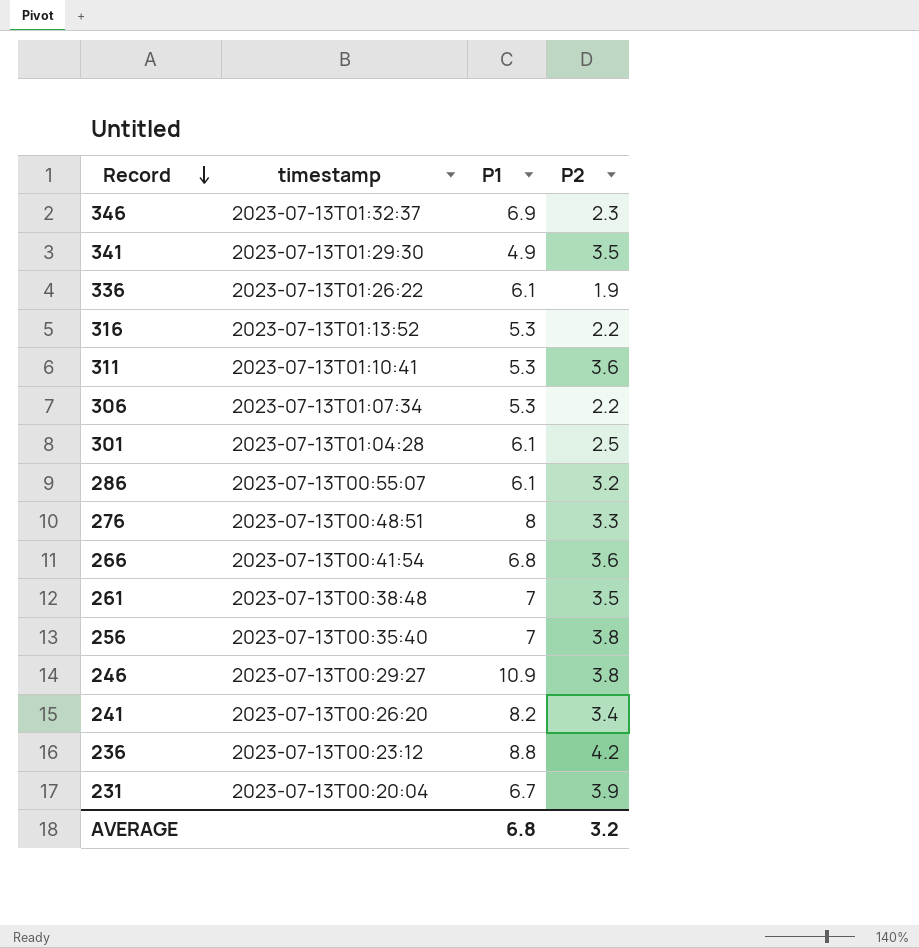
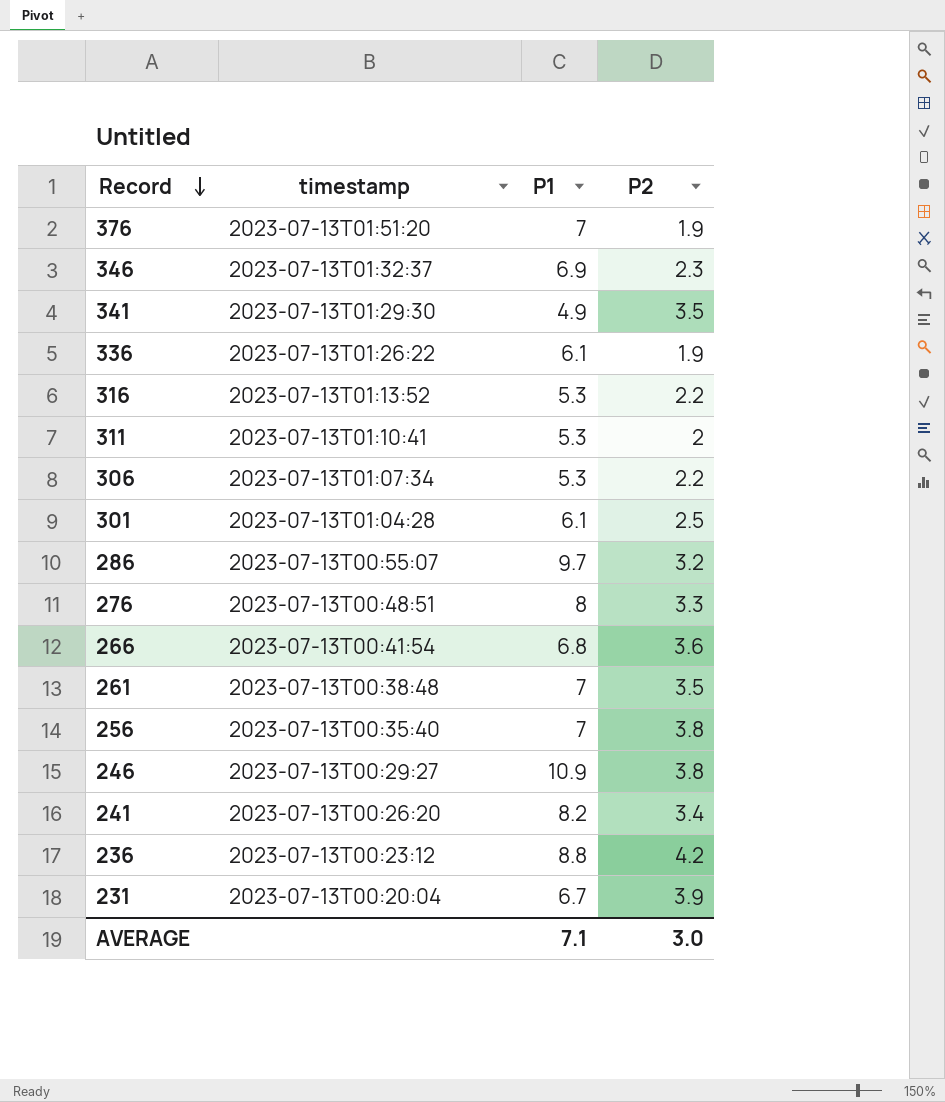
row 376: none -> 2023-07-13T01:51:20 | 7 | 1.9
311 | P2: 3.6 -> 2
286 | P1: 6.1 -> 9.7
AVERAGE | P1: 6.8 -> 7.1
AVERAGE | P2: 3.2 -> 3.0

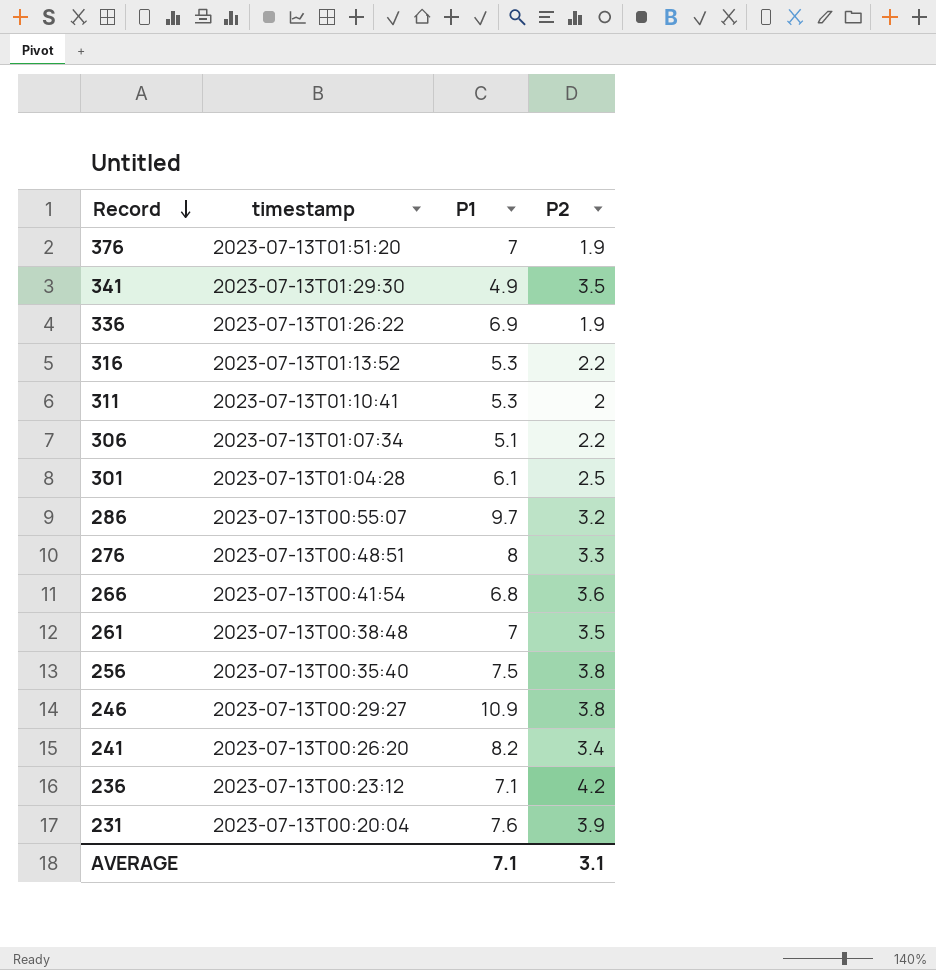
row 346: 2023-07-13T01:32:37 | 6.9 | 2.3 -> none
336 | P1: 6.1 -> 6.9
306 | P1: 5.3 -> 5.1
256 | P1: 7 -> 7.5
236 | P1: 8.8 -> 7.1
231 | P1: 6.7 -> 7.6
AVERAGE | P2: 3.0 -> 3.1

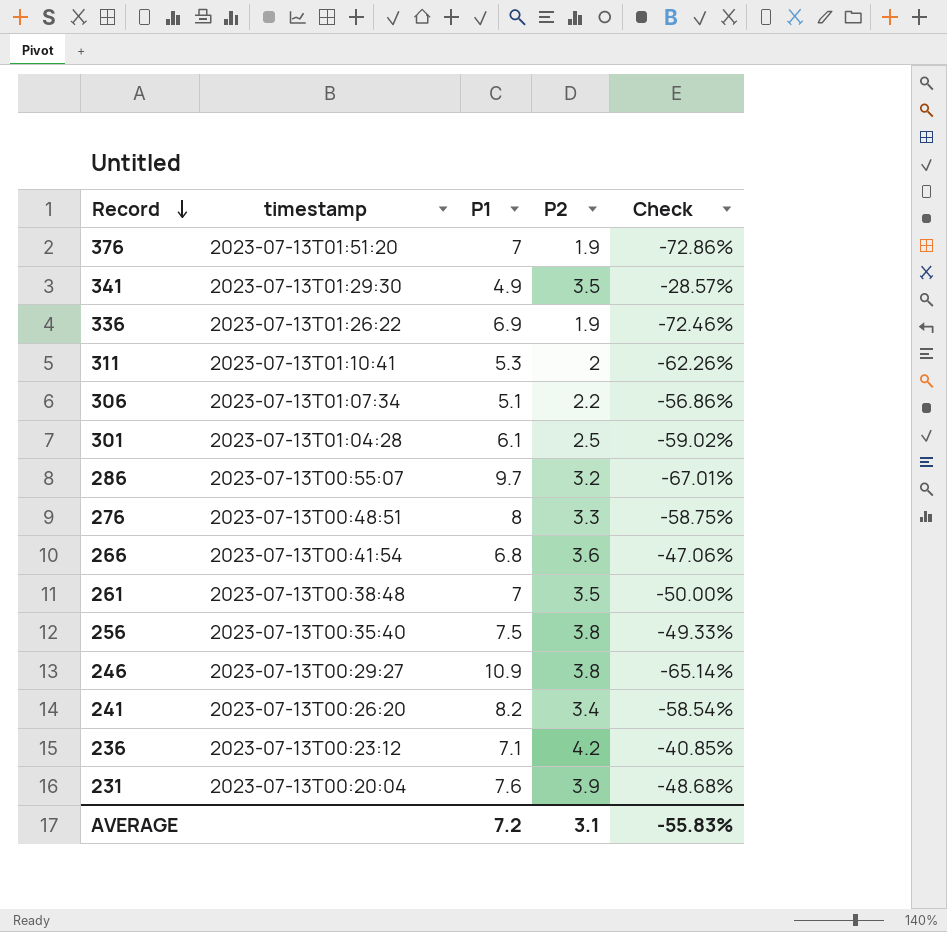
column Check | formula: none -> ([P2] - [P1]) / [P1]
row 316: 2023-07-13T01:13:52 | 5.3 | 2.2 -> none
AVERAGE | P1: 7.1 -> 7.2

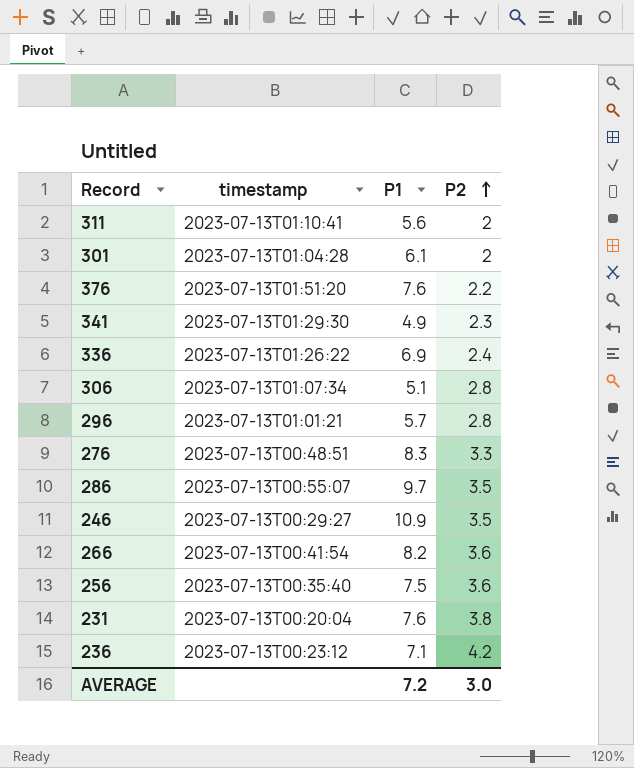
row order: Record descending -> P2 ascending
column Check | formula: ([P2] - [P1]) / [P1] -> none
row 261: 2023-07-13T00:38:48 | 7 | 3.5 | -50.00% -> none
row 241: 2023-07-13T00:26:20 | 8.2 | 3.4 | -58.54% -> none
311 | P1: 5.3 -> 5.6
301 | P2: 2.5 -> 2
376 | P1: 7 -> 7.6
376 | P2: 1.9 -> 2.2
341 | P2: 3.5 -> 2.3
336 | P2: 1.9 -> 2.4
306 | P2: 2.2 -> 2.8
row 296: none -> 2023-07-13T01:01:21 | 5.7 | 2.8
276 | P1: 8 -> 8.3
286 | P2: 3.2 -> 3.5
246 | P2: 3.8 -> 3.5
266 | P1: 6.8 -> 8.2
256 | P2: 3.8 -> 3.6
231 | P2: 3.9 -> 3.8
AVERAGE | P2: 3.1 -> 3.0

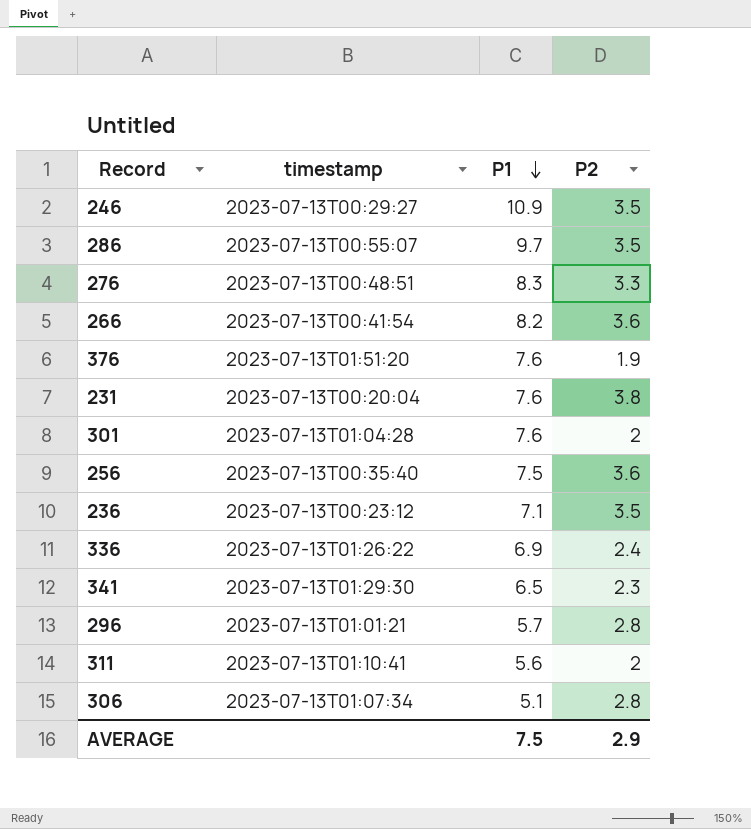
row order: P2 ascending -> P1 descending
376 | P2: 2.2 -> 1.9
301 | P1: 6.1 -> 7.6
236 | P2: 4.2 -> 3.5
341 | P1: 4.9 -> 6.5
AVERAGE | P1: 7.2 -> 7.5
AVERAGE | P2: 3.0 -> 2.9

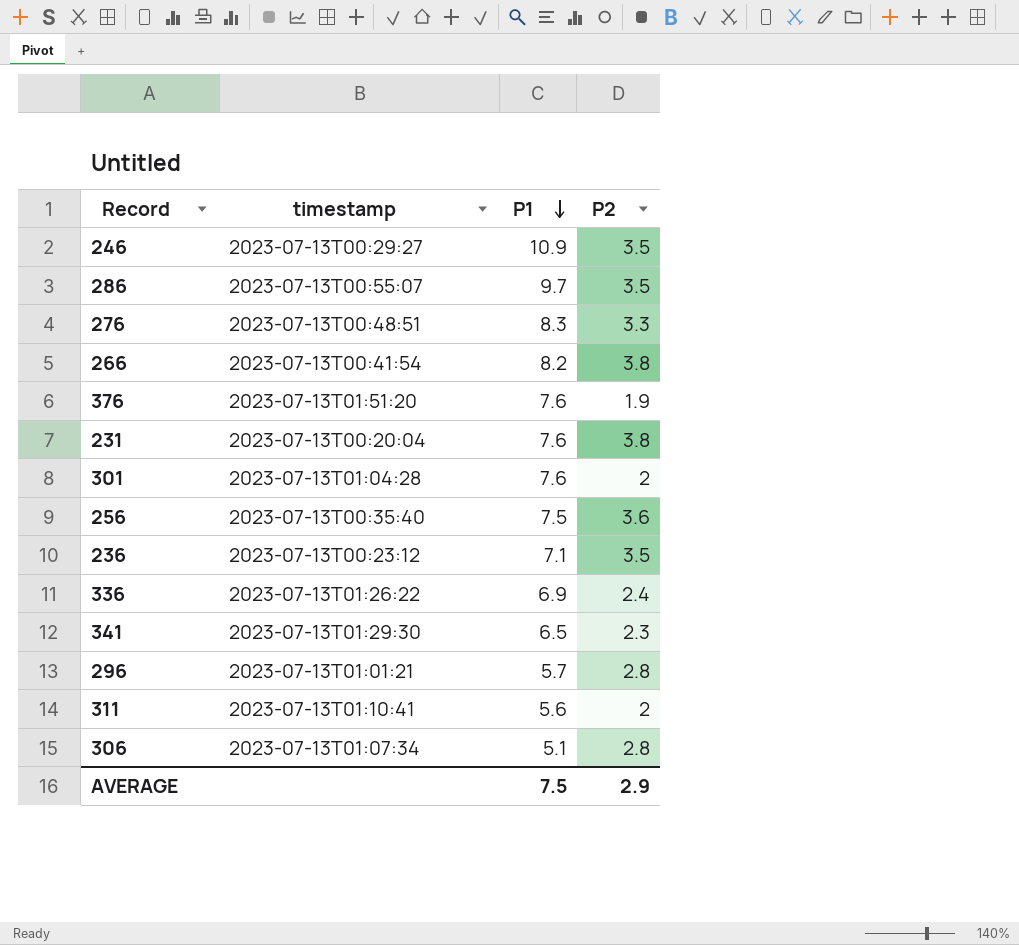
266 | P2: 3.6 -> 3.8

